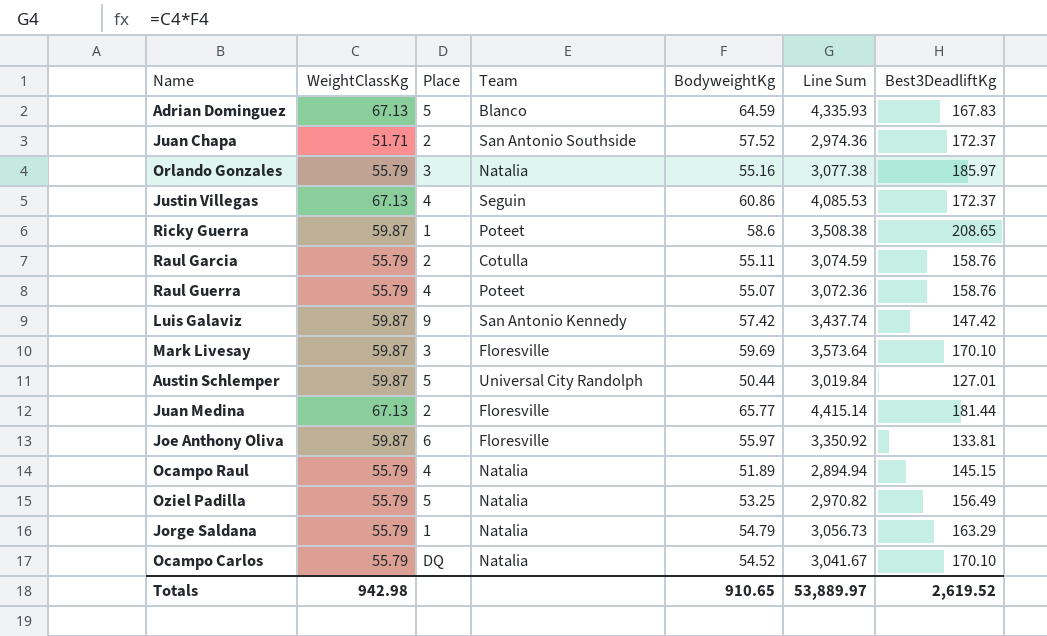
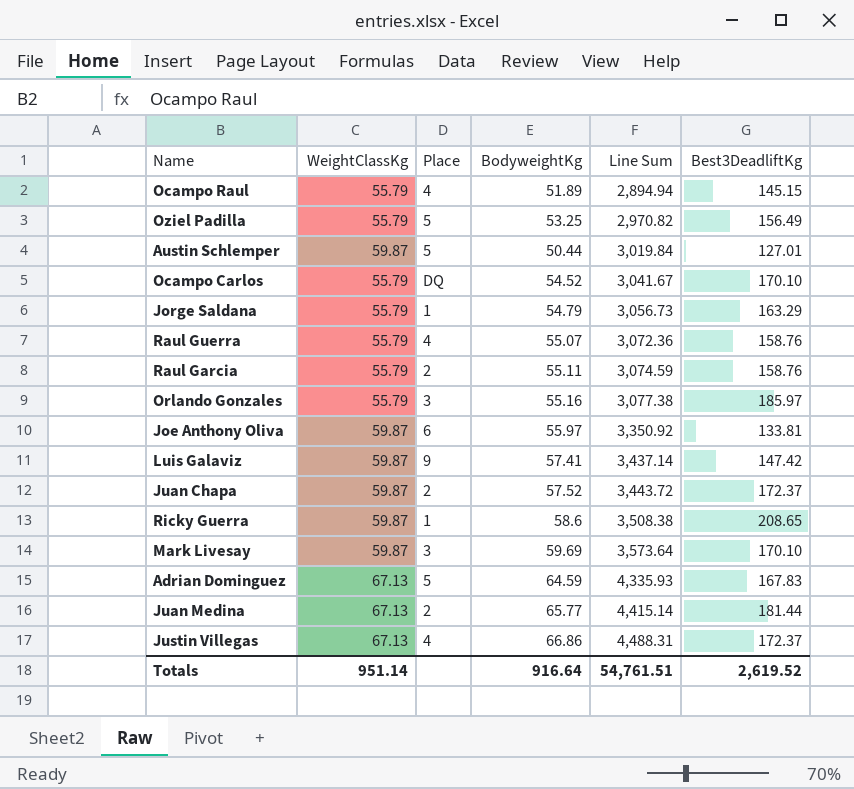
row order: none -> Line Sum ascending
column Team | position: 4 -> none
Luis Galaviz | BodyweightKg: 57.42 -> 57.41
Luis Galaviz | Line Sum: 3,437.74 -> 3,437.14
Juan Chapa | WeightClassKg: 51.71 -> 59.87
Juan Chapa | Line Sum: 2,974.36 -> 3,443.72
Justin Villegas | BodyweightKg: 60.86 -> 66.86
Justin Villegas | Line Sum: 4,085.53 -> 4,488.31
Totals | WeightClassKg: 942.98 -> 951.14
Totals | BodyweightKg: 910.65 -> 916.64
Totals | Line Sum: 53,889.97 -> 54,761.51

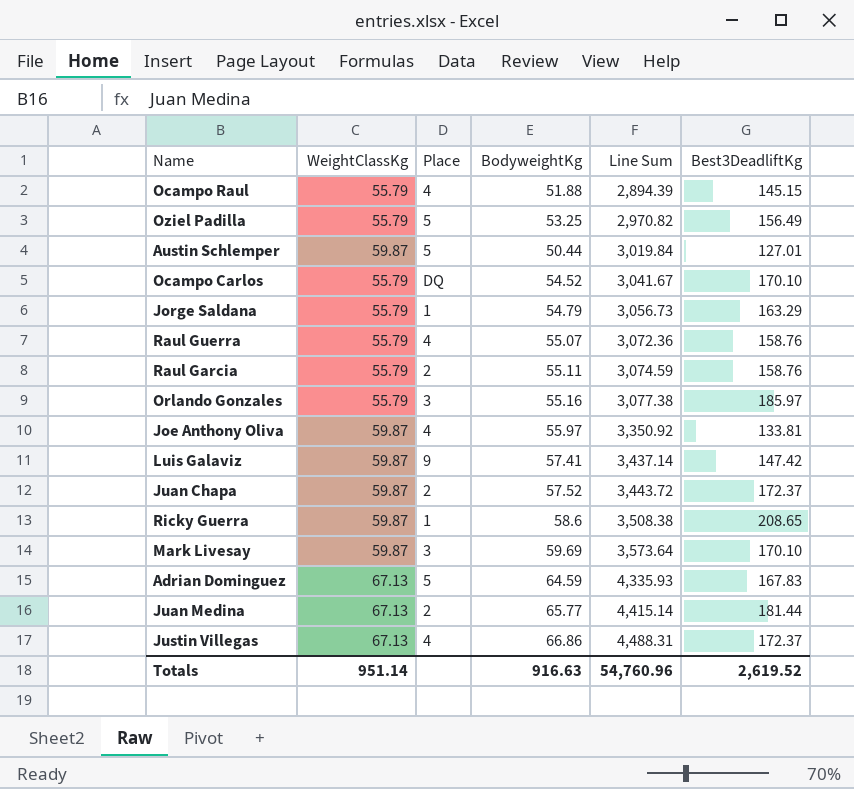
Ocampo Raul | BodyweightKg: 51.89 -> 51.88
Ocampo Raul | Line Sum: 2,894.94 -> 2,894.39
Joe Anthony Oliva | Place: 6 -> 4
Totals | BodyweightKg: 916.64 -> 916.63
Totals | Line Sum: 54,761.51 -> 54,760.96

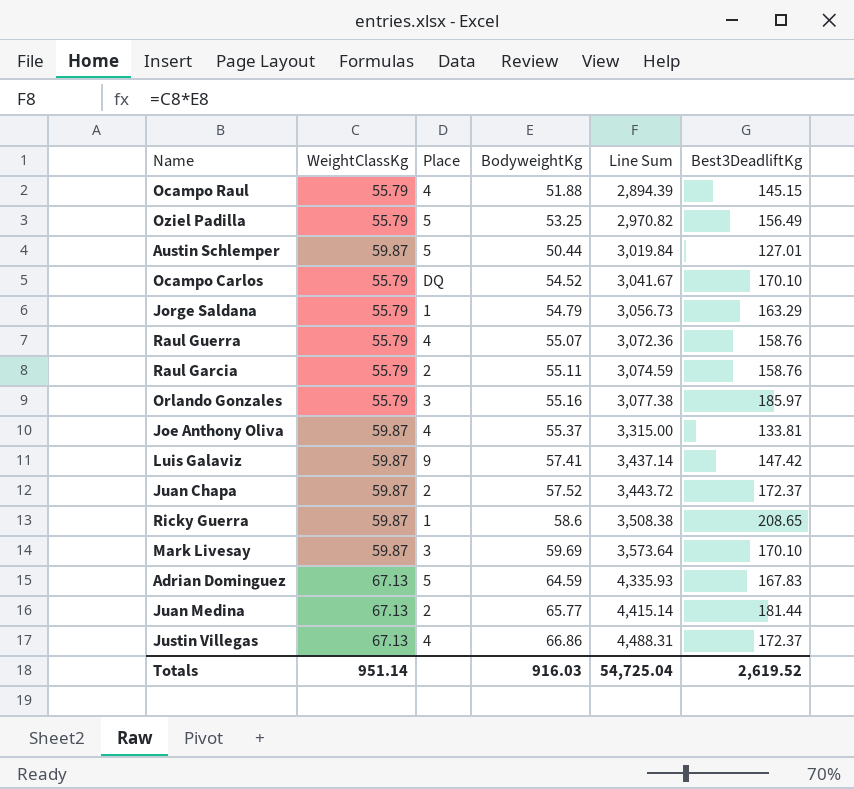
Joe Anthony Oliva | BodyweightKg: 55.97 -> 55.37
Joe Anthony Oliva | Line Sum: 3,350.92 -> 3,315.00
Totals | BodyweightKg: 916.63 -> 916.03
Totals | Line Sum: 54,760.96 -> 54,725.04

